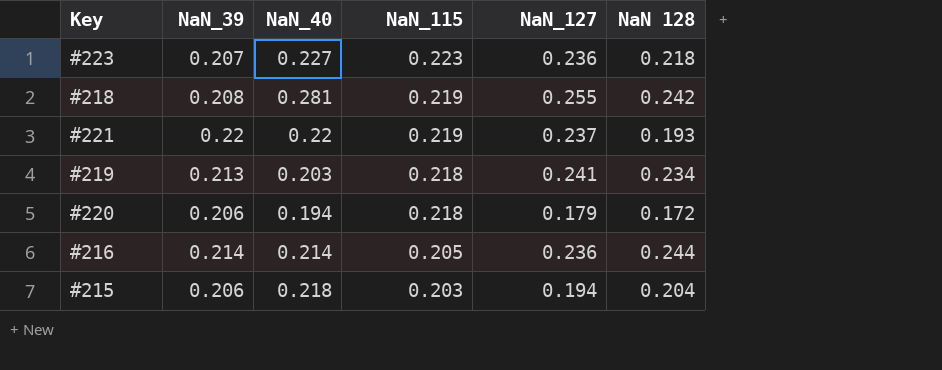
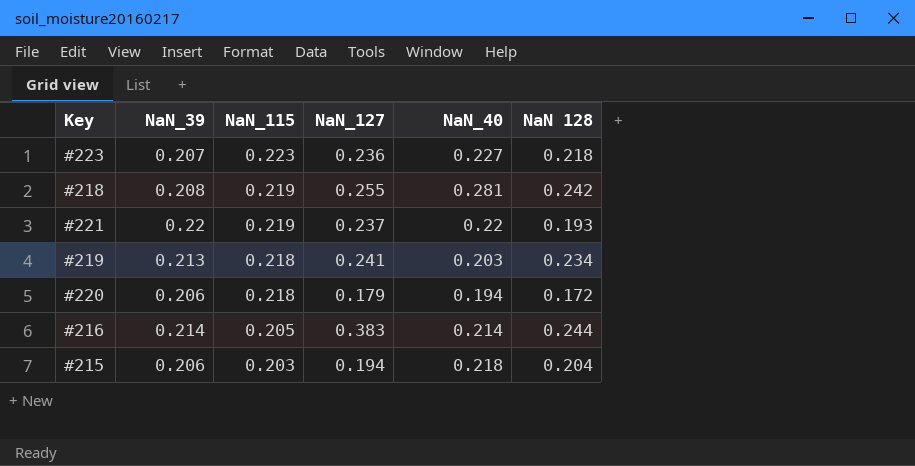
column NaN_40 | position: 3 -> 5
#216 | NaN_127: 0.236 -> 0.383

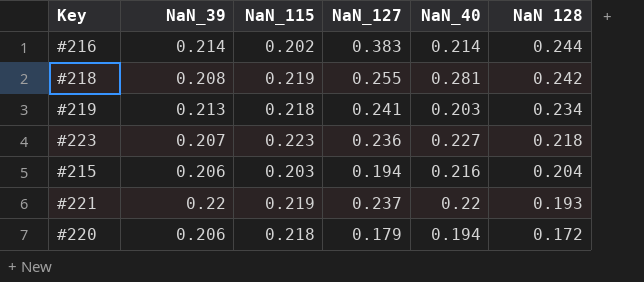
row order: NaN_115 descending -> NaN 128 descending
#216 | NaN_115: 0.205 -> 0.202
#215 | NaN_40: 0.218 -> 0.216

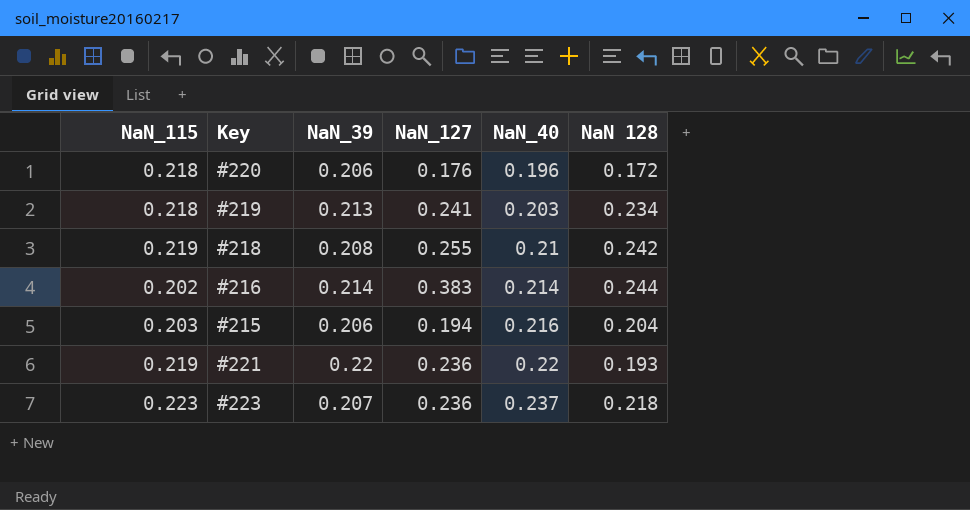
row order: NaN 128 descending -> NaN_40 ascending
column NaN_115 | position: 3 -> 1
#220 | NaN_127: 0.179 -> 0.176
#220 | NaN_40: 0.194 -> 0.196
#218 | NaN_40: 0.281 -> 0.21
#221 | NaN_127: 0.237 -> 0.236
#223 | NaN_40: 0.227 -> 0.237

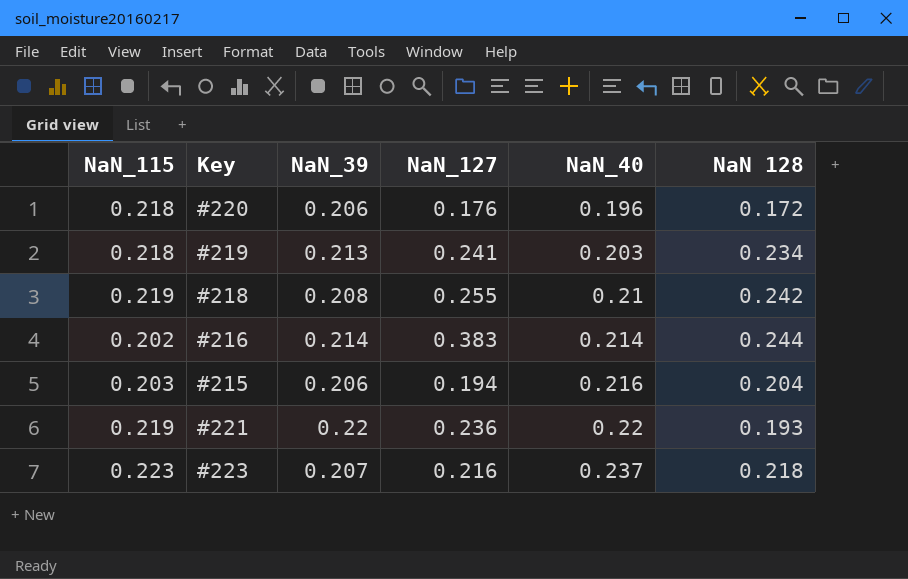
#223 | NaN_127: 0.236 -> 0.216

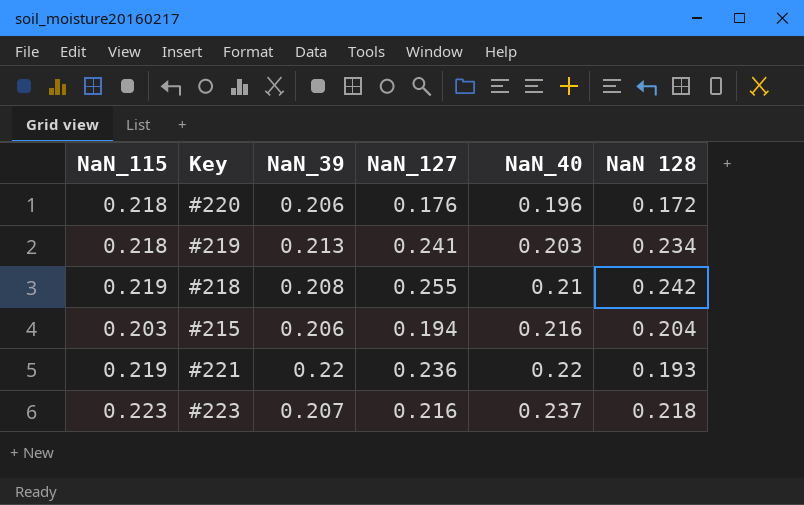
row #216: 0.202 | 0.214 | 0.383 | 0.214 | 0.244 -> none

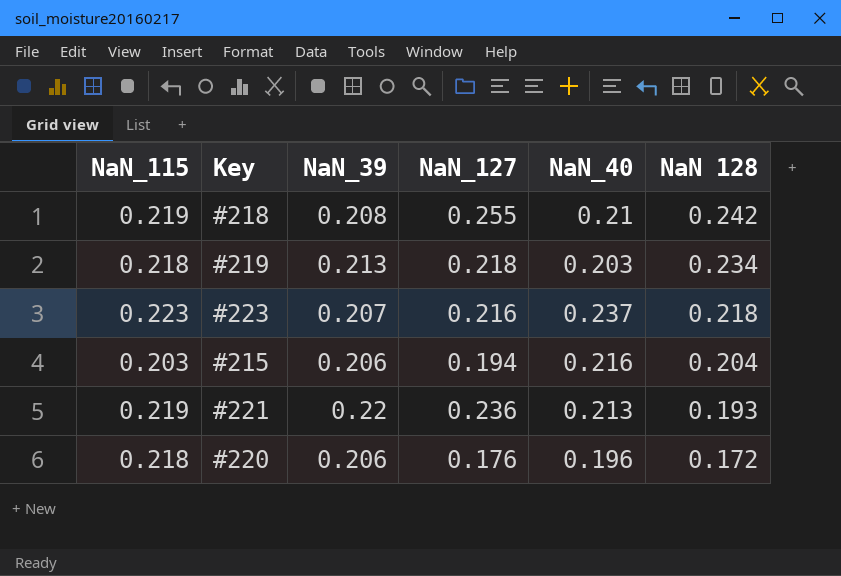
row order: NaN_40 ascending -> NaN 128 descending
#219 | NaN_127: 0.241 -> 0.218
#221 | NaN_40: 0.22 -> 0.213

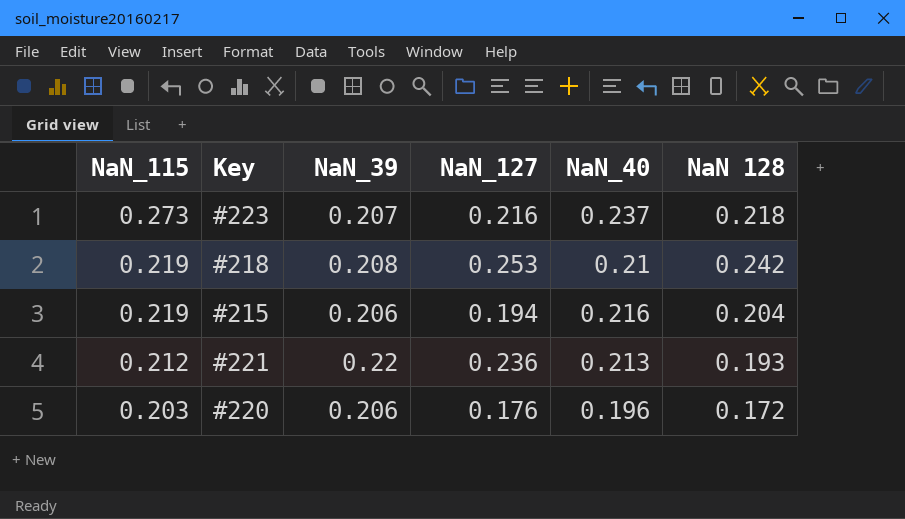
row order: NaN 128 descending -> NaN_115 descending
row #219: 0.218 | 0.213 | 0.218 | 0.203 | 0.234 -> none
#223 | NaN_115: 0.223 -> 0.273
#218 | NaN_127: 0.255 -> 0.253
#215 | NaN_115: 0.203 -> 0.219
#221 | NaN_115: 0.219 -> 0.212
#220 | NaN_115: 0.218 -> 0.203

